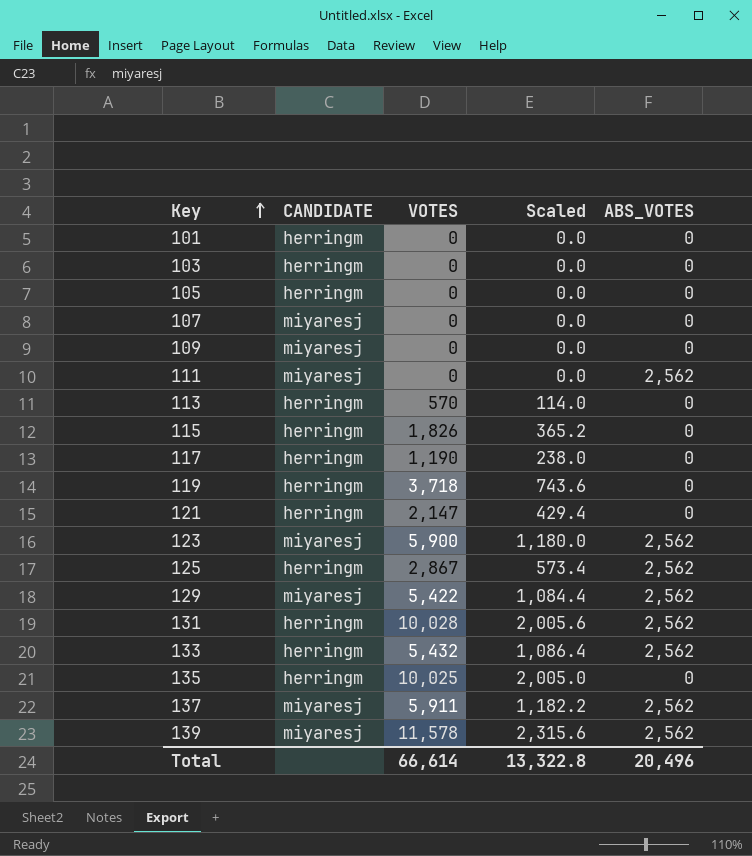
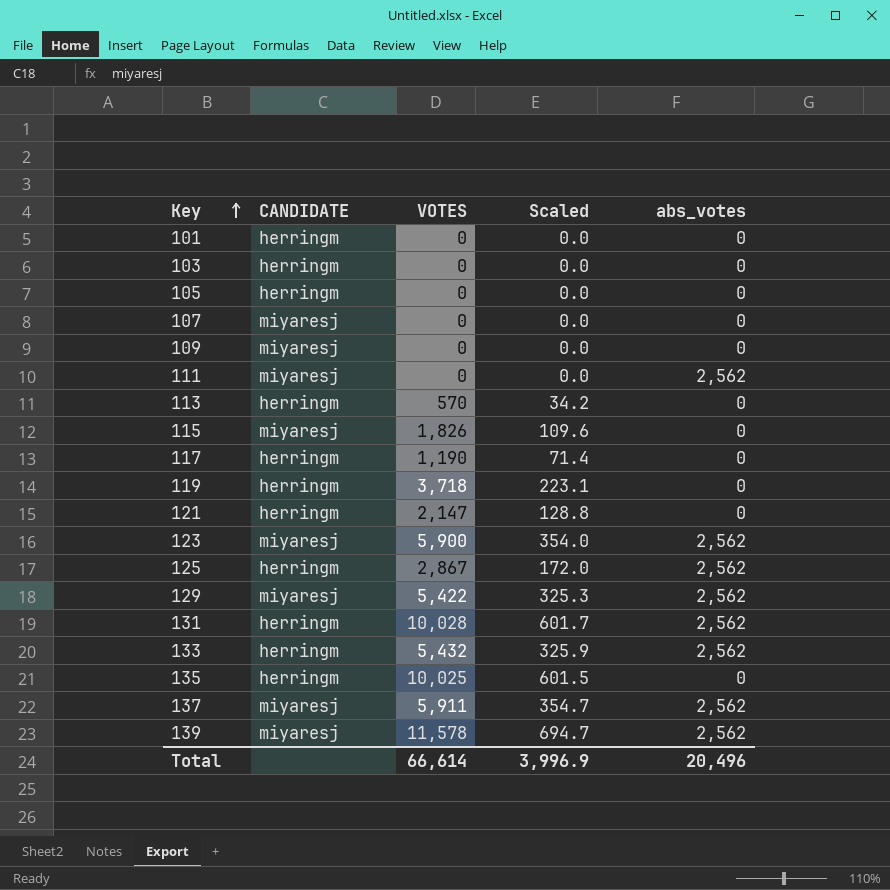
column Scaled | formula: [VOTES] * 0.2 -> [VOTES] * 0.06
column name: ABS_VOTES -> abs_votes
115 | CANDIDATE: herringm -> miyaresj
Total | Scaled: 13,322.8 -> 3,996.9

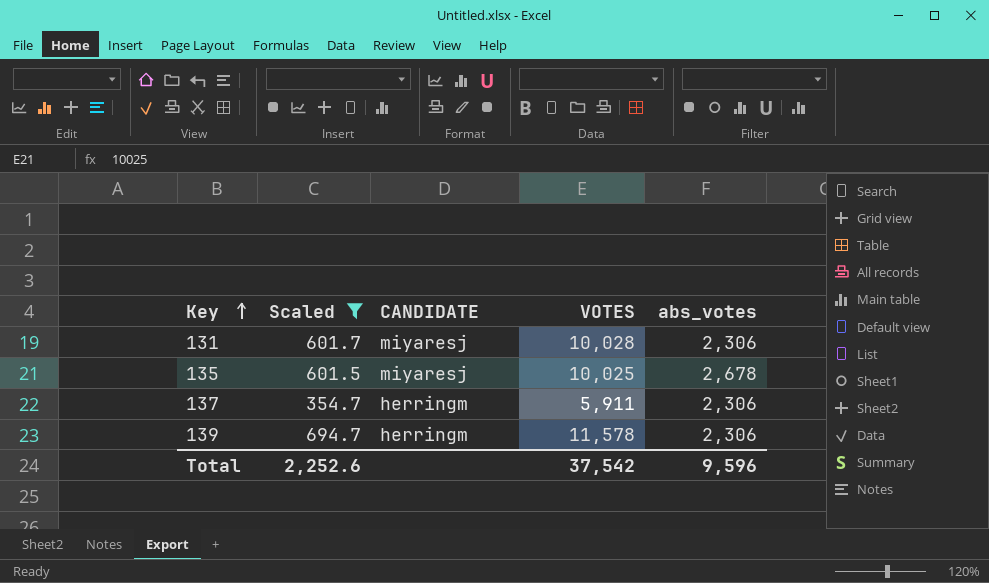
filter: none -> Scaled >= 354.7
column Scaled | position: 4 -> 2
131 | CANDIDATE: herringm -> miyaresj
131 | abs_votes: 2,562 -> 2,306
135 | CANDIDATE: herringm -> miyaresj
135 | abs_votes: 0 -> 2,678
137 | CANDIDATE: miyaresj -> herringm
137 | abs_votes: 2,562 -> 2,306
139 | CANDIDATE: miyaresj -> herringm
139 | abs_votes: 2,562 -> 2,306
Total | Scaled: 3,996.9 -> 2,252.6
Total | VOTES: 66,614 -> 37,542
Total | abs_votes: 20,496 -> 9,596

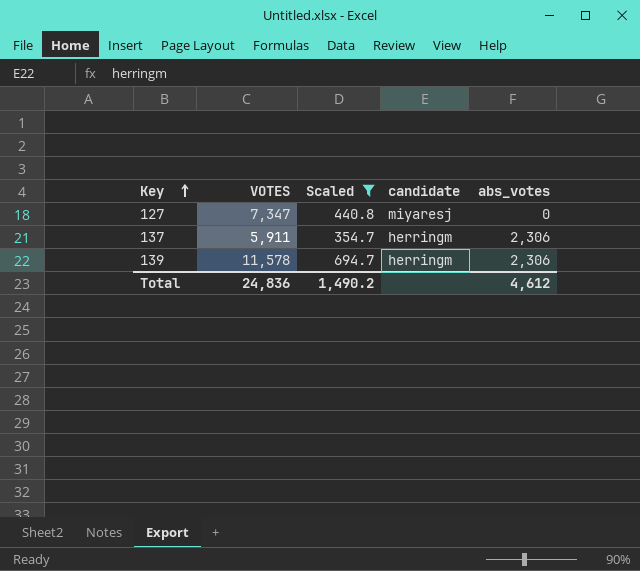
column VOTES | position: 4 -> 2
column name: CANDIDATE -> candidate
row 131: 601.7 | miyaresj | 10,028 | 2,306 -> none
row 135: 601.5 | miyaresj | 10,025 | 2,678 -> none
row 127: none -> 7,347 | 440.8 | miyaresj | 0
Total | VOTES: 37,542 -> 24,836
Total | Scaled: 2,252.6 -> 1,490.2
Total | abs_votes: 9,596 -> 4,612

